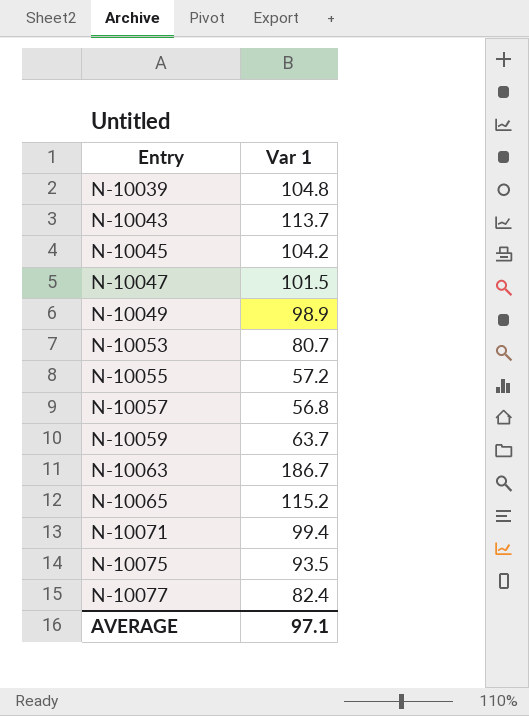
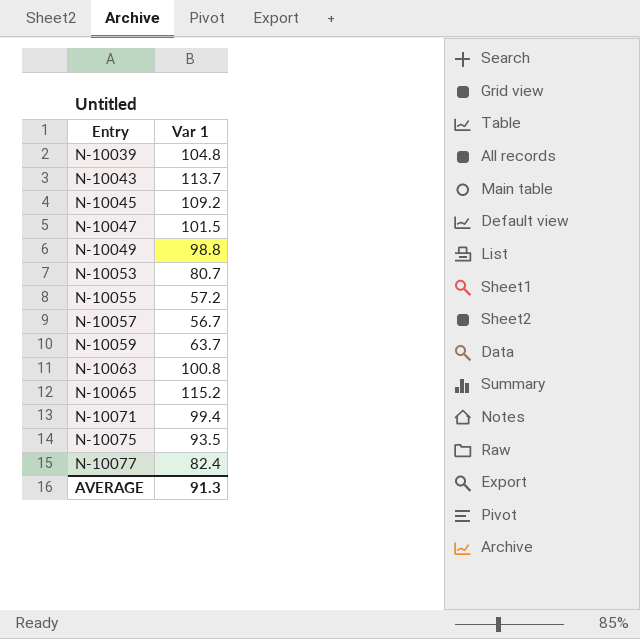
N-10045 | Var 1: 104.2 -> 109.2
N-10049 | Var 1: 98.9 -> 98.8
N-10057 | Var 1: 56.8 -> 56.7
N-10063 | Var 1: 186.7 -> 100.8
AVERAGE | Var 1: 97.1 -> 91.3

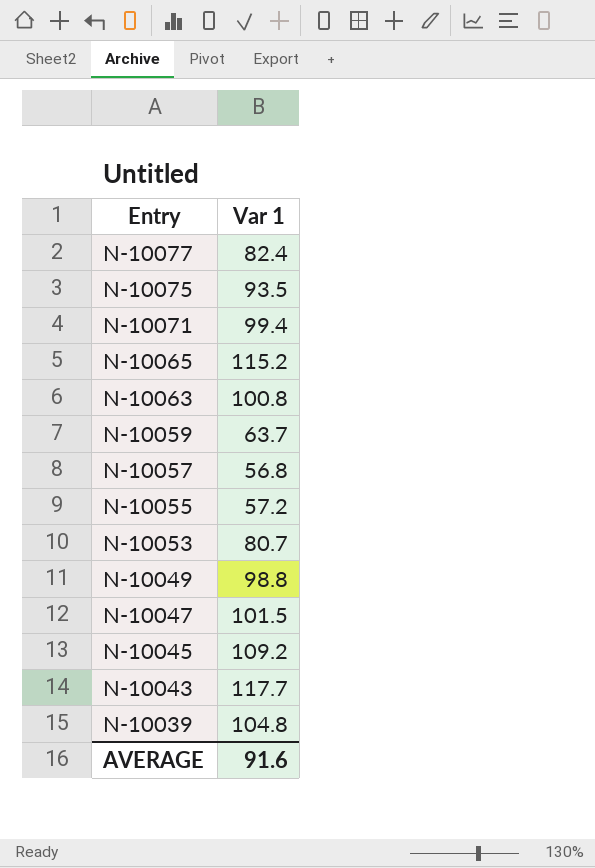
row order: Entry ascending -> Entry descending
N-10057 | Var 1: 56.7 -> 56.8
N-10043 | Var 1: 113.7 -> 117.7
AVERAGE | Var 1: 91.3 -> 91.6

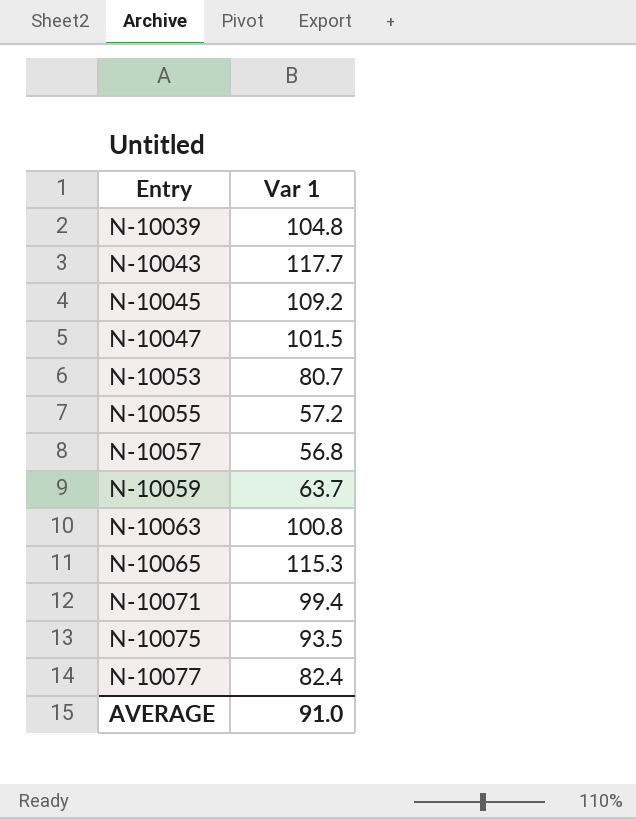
row order: Entry descending -> Entry ascending
row N-10049: 98.8 -> none
N-10065 | Var 1: 115.2 -> 115.3
AVERAGE | Var 1: 91.6 -> 91.0

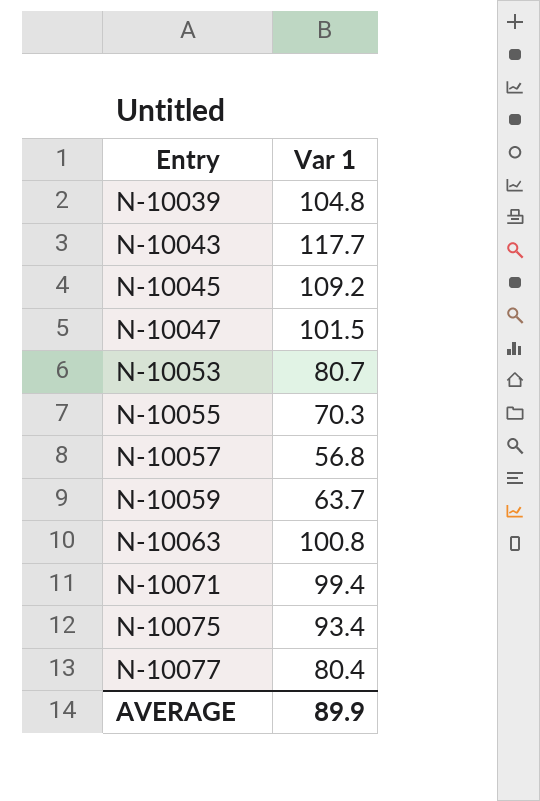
row N-10065: 115.3 -> none
N-10055 | Var 1: 57.2 -> 70.3
N-10075 | Var 1: 93.5 -> 93.4
N-10077 | Var 1: 82.4 -> 80.4
AVERAGE | Var 1: 91.0 -> 89.9

